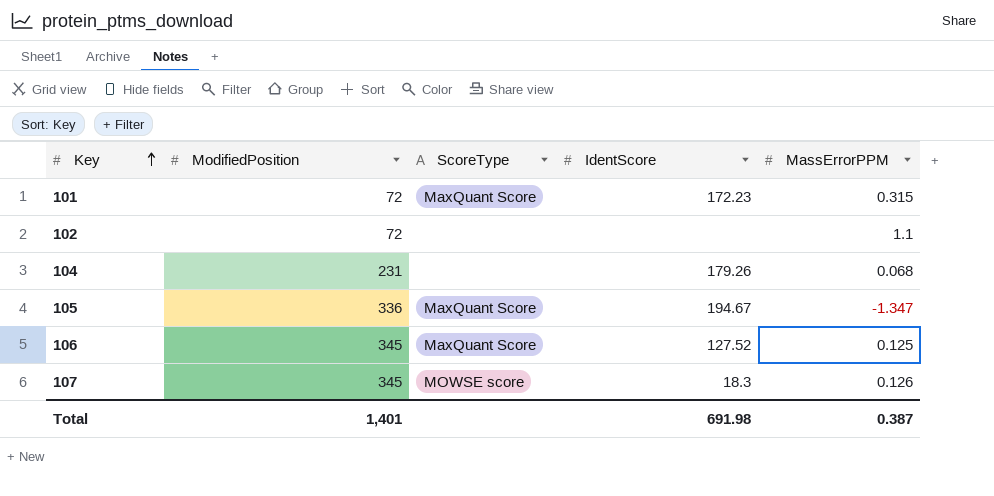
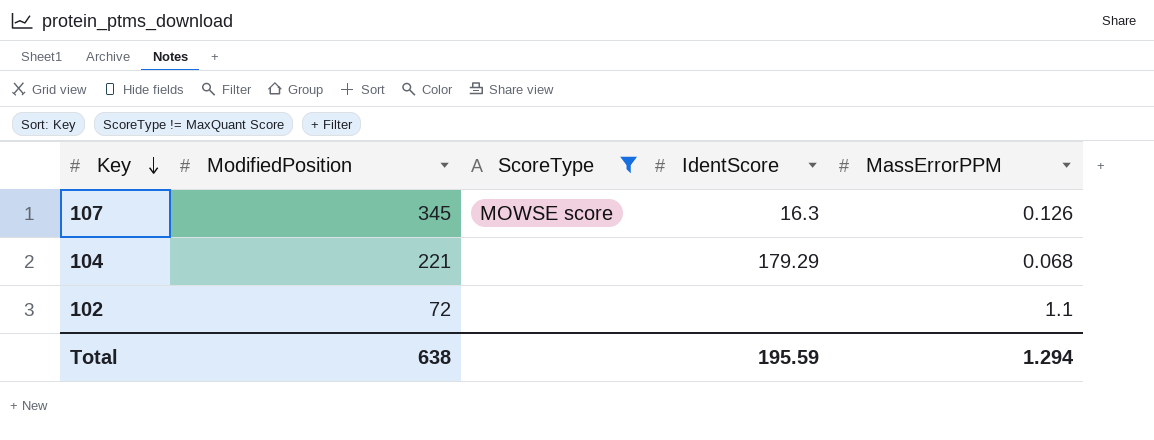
filter: none -> ScoreType != MaxQuant Score
row order: Key ascending -> Key descending
107 | IdentScore: 18.3 -> 16.3
104 | ModifiedPosition: 231 -> 221
104 | IdentScore: 179.26 -> 179.29
Total | ModifiedPosition: 1,401 -> 638
Total | IdentScore: 691.98 -> 195.59
Total | MassErrorPPM: 0.387 -> 1.294

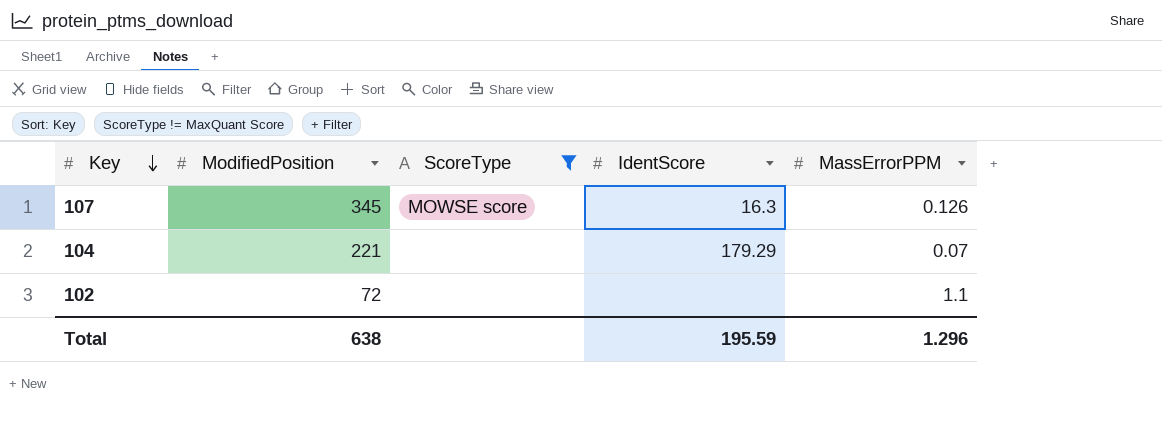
104 | MassErrorPPM: 0.068 -> 0.07
Total | MassErrorPPM: 1.294 -> 1.296

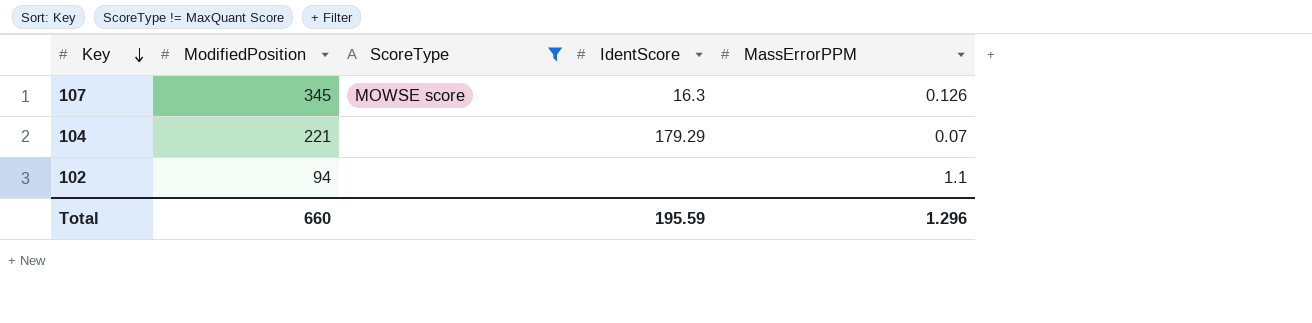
102 | ModifiedPosition: 72 -> 94
Total | ModifiedPosition: 638 -> 660

